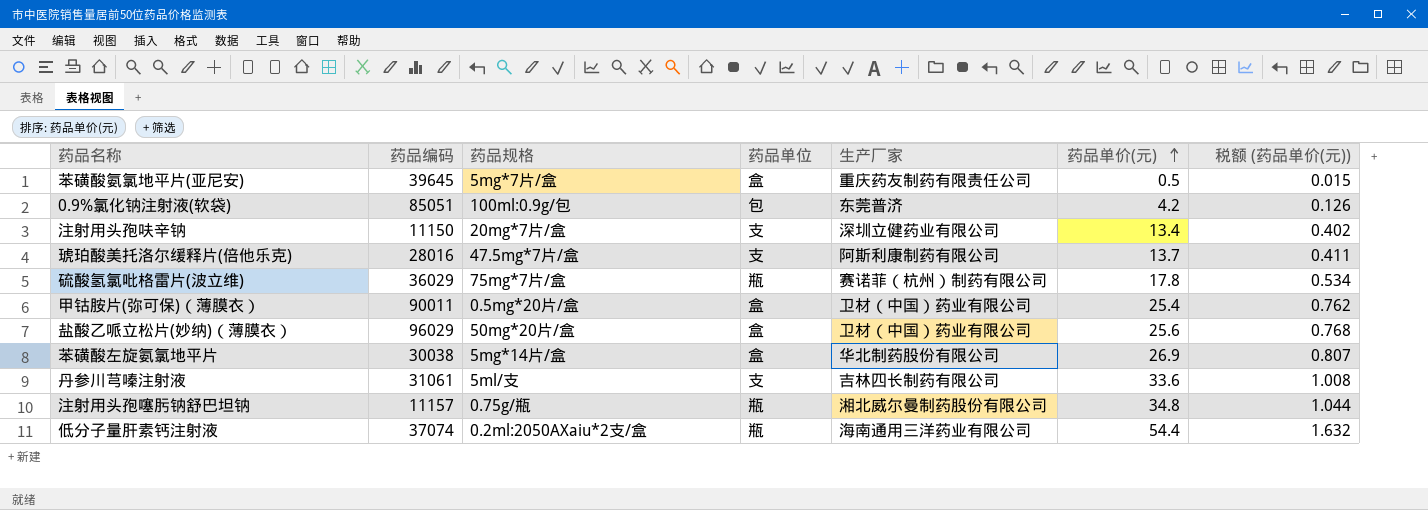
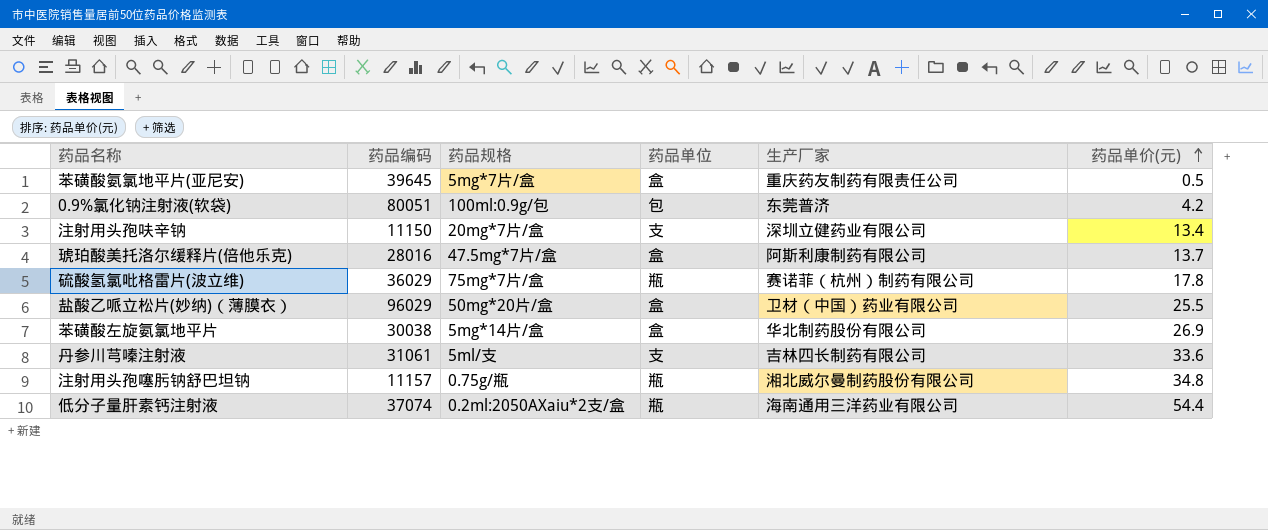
column 税额 (药品单价(元)) | formula: [药品单价(元)] * 0.03 -> none
row 甲钴胺片(弥可保)（薄膜衣）: 90011 | 0.5mg*20片/盒 | 盒 | 卫材（中国）药业有限公司 | 25.4 | 0.762 -> none
0.9%氯化钠注射液(软袋) | 药品编码: 85051 -> 80051
琥珀酸美托洛尔缓释片(倍他乐克) | 药品单位: 支 -> 盒
盐酸乙哌立松片(妙纳)（薄膜衣） | 药品单价(元): 25.6 -> 25.5

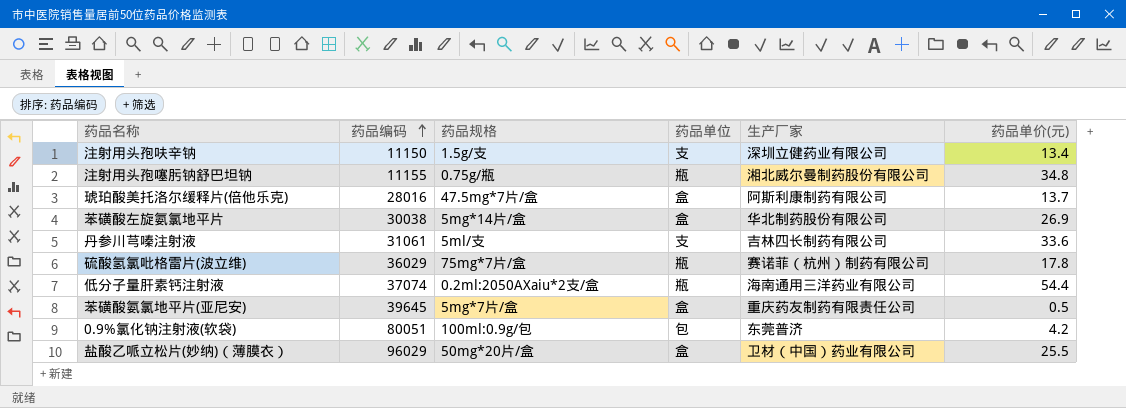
row order: 药品单价(元) ascending -> 药品编码 ascending
注射用头孢呋辛钠 | 药品规格: 20mg*7片/盒 -> 1.5g/支
注射用头孢噻肟钠舒巴坦钠 | 药品编码: 11157 -> 11155

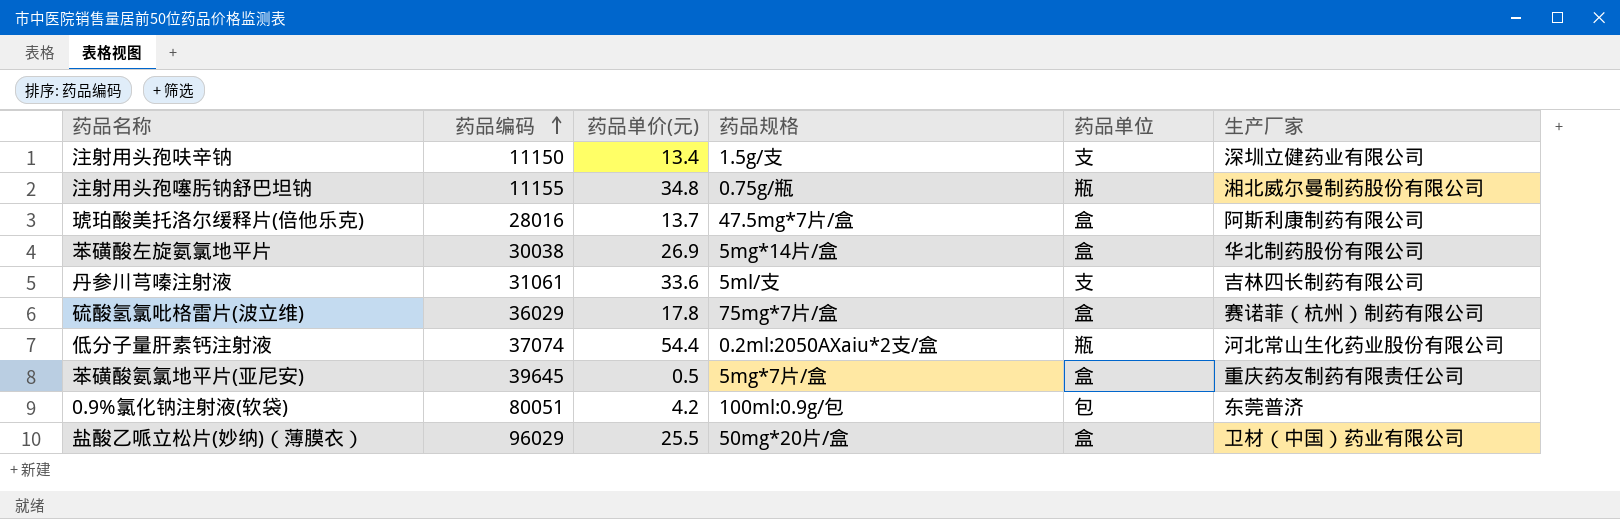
column 药品单价(元) | position: 6 -> 3
硫酸氢氯吡格雷片(波立维) | 药品单位: 瓶 -> 盒
低分子量肝素钙注射液 | 生产厂家: 海南通用三洋药业有限公司 -> 河北常山生化药业股份有限公司

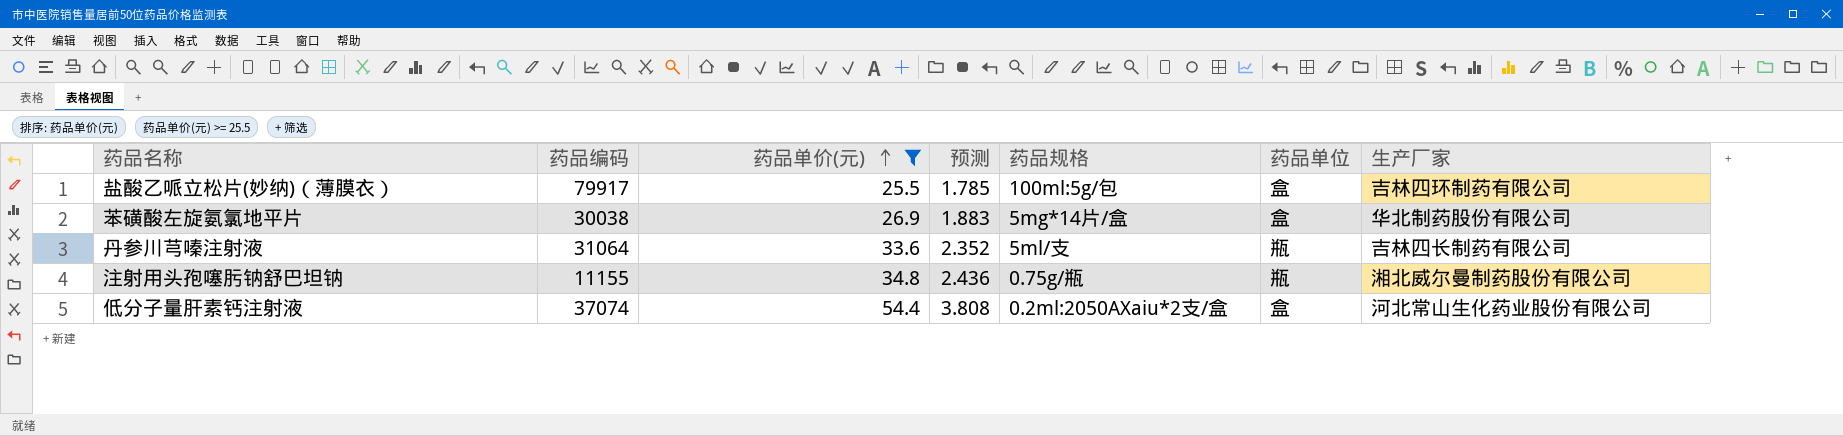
filter: none -> 药品单价(元) >= 25.5
row order: 药品编码 ascending -> 药品单价(元) ascending
column 预测 | formula: none -> [药品单价(元)] * 0.07
盐酸乙哌立松片(妙纳)（薄膜衣） | 药品编码: 96029 -> 79917
盐酸乙哌立松片(妙纳)（薄膜衣） | 药品规格: 50mg*20片/盒 -> 100ml:5g/包
盐酸乙哌立松片(妙纳)（薄膜衣） | 生产厂家: 卫材（中国）药业有限公司 -> 吉林四环制药有限公司
丹参川芎嗪注射液 | 药品编码: 31061 -> 31064
丹参川芎嗪注射液 | 药品单位: 支 -> 瓶
低分子量肝素钙注射液 | 药品单位: 瓶 -> 盒

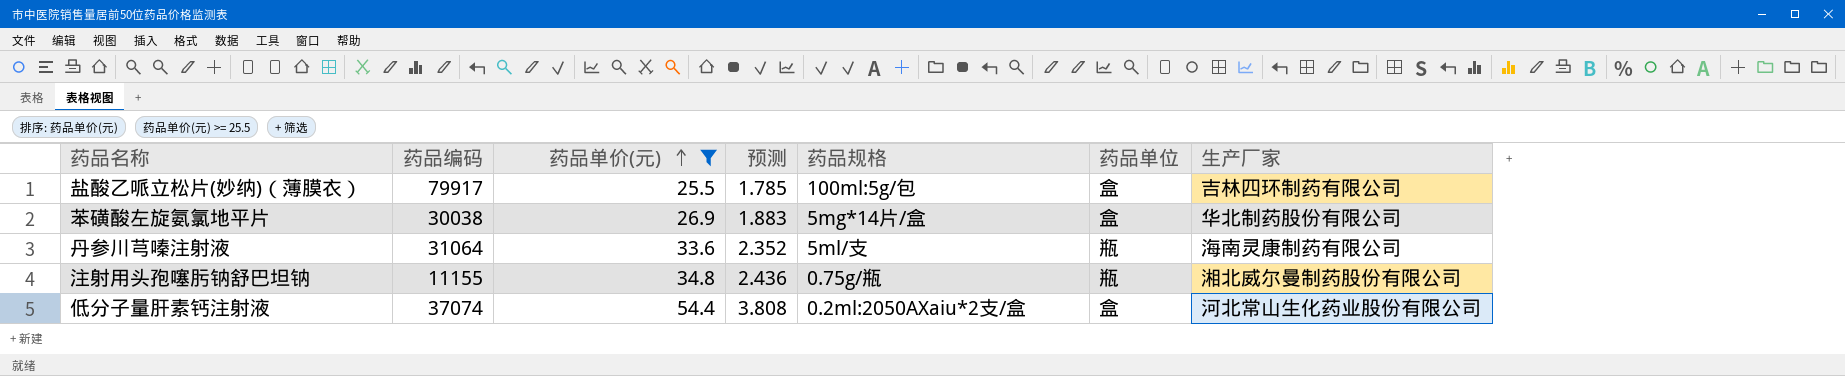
丹参川芎嗪注射液 | 生产厂家: 吉林四长制药有限公司 -> 海南灵康制药有限公司

